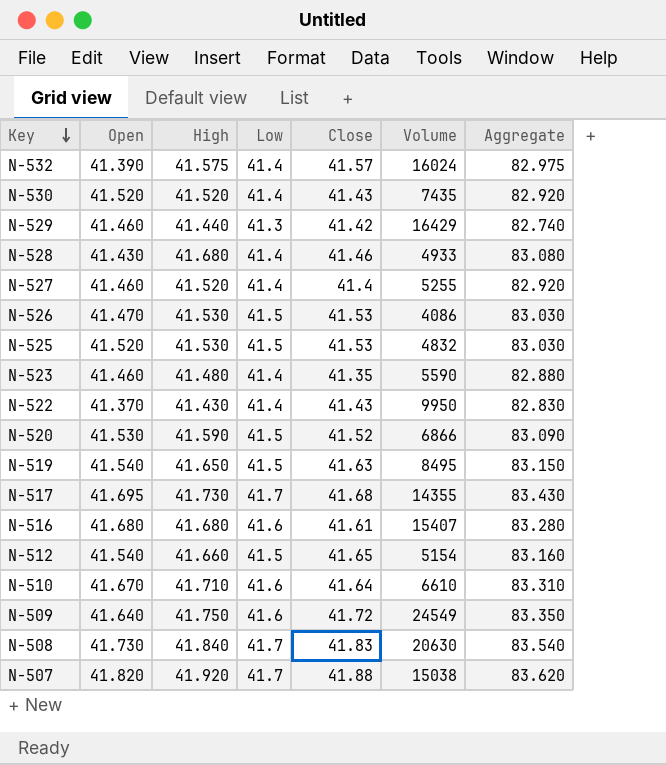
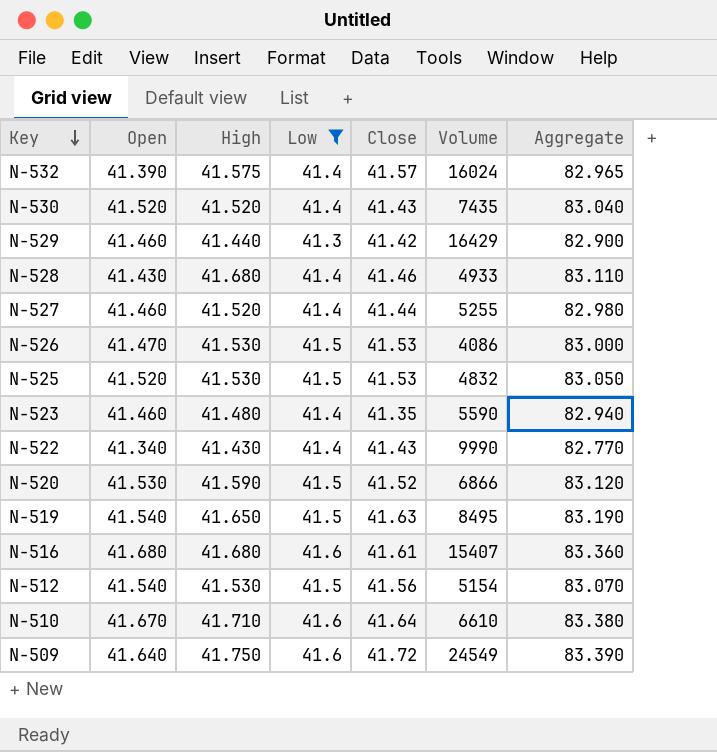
filter: none -> Low != 41.7
column Aggregate | formula: [High] + [Low] -> [Open] + [High]
N-527 | Close: 41.4 -> 41.44
N-522 | Open: 41.370 -> 41.340
N-522 | Volume: 9950 -> 9990
N-512 | High: 41.660 -> 41.530
N-512 | Close: 41.65 -> 41.56

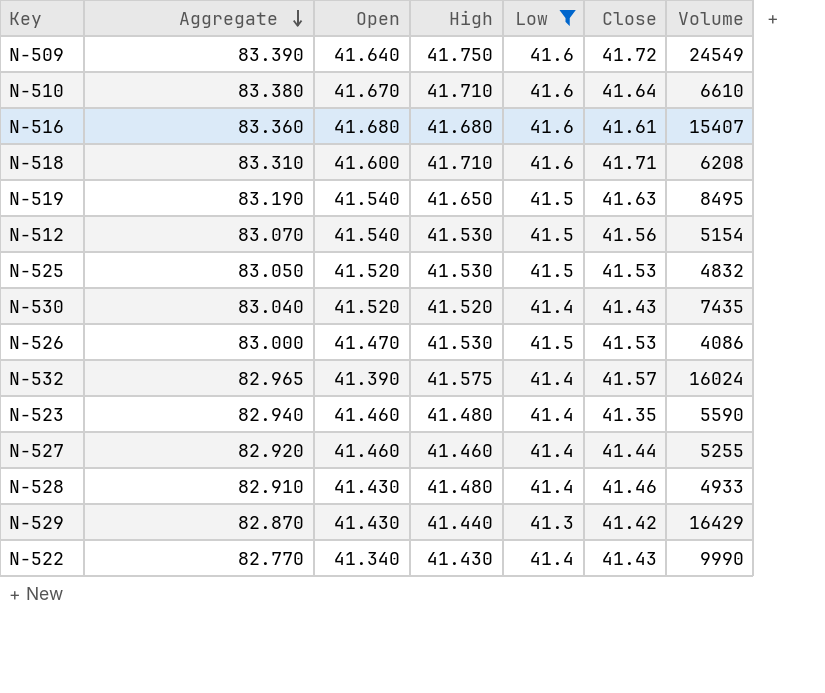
row order: Key descending -> Aggregate descending
column Aggregate | position: 7 -> 2
row N-520: 41.530 | 41.590 | 41.5 | 41.52 | 6866 | 83.120 -> none
row N-518: none -> 83.310 | 41.600 | 41.710 | 41.6 | 41.71 | 6208
N-527 | Aggregate: 82.980 -> 82.920
N-527 | High: 41.520 -> 41.460
N-528 | Aggregate: 83.110 -> 82.910
N-528 | High: 41.680 -> 41.480
N-529 | Aggregate: 82.900 -> 82.870
N-529 | Open: 41.460 -> 41.430

